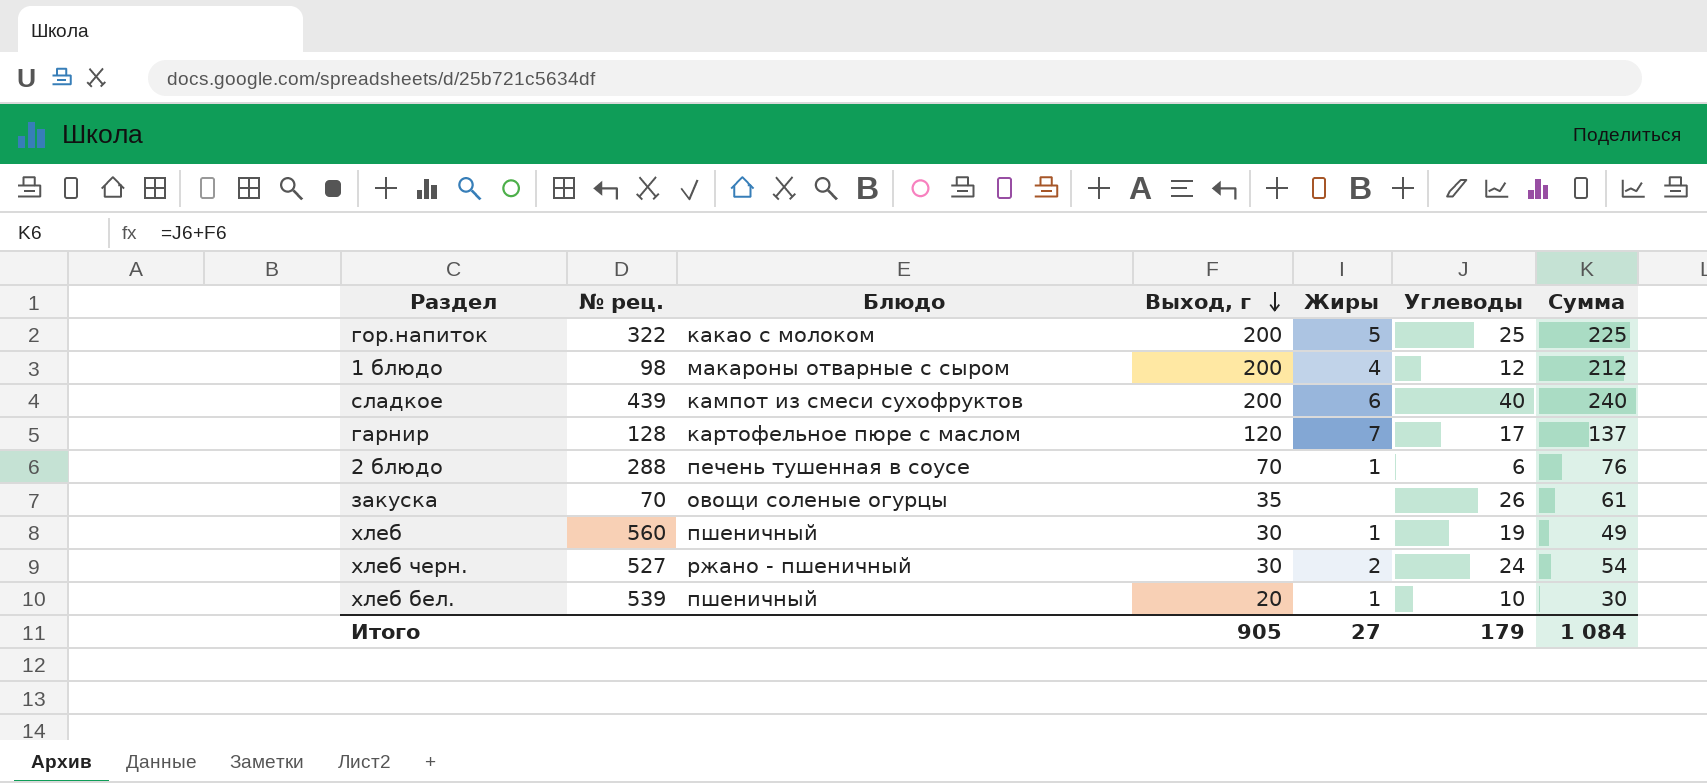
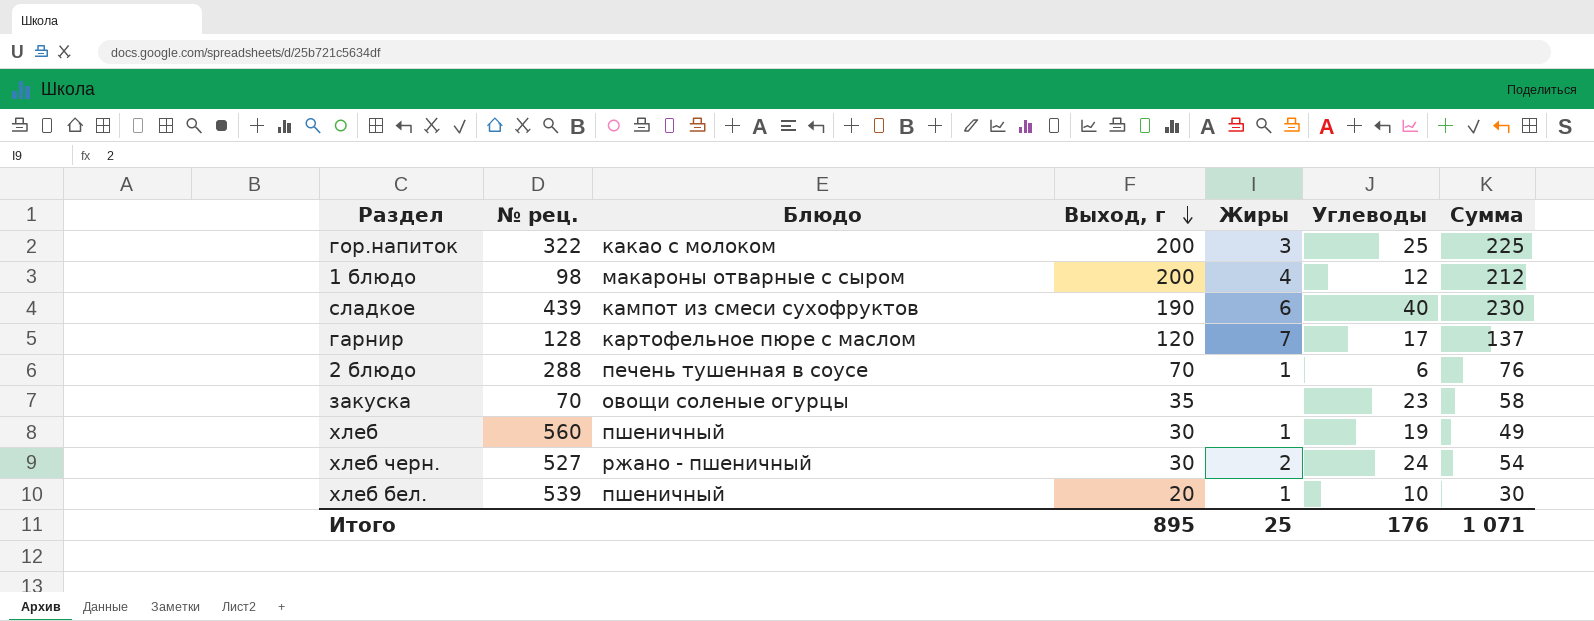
гор.напиток | Жиры: 5 -> 3
сладкое | Выход, г: 200 -> 190
сладкое | Сумма: 240 -> 230
закуска | Углеводы: 26 -> 23
закуска | Сумма: 61 -> 58
Итого | Выход, г: 905 -> 895
Итого | Жиры: 27 -> 25
Итого | Углеводы: 179 -> 176
Итого | Сумма: 1 084 -> 1 071

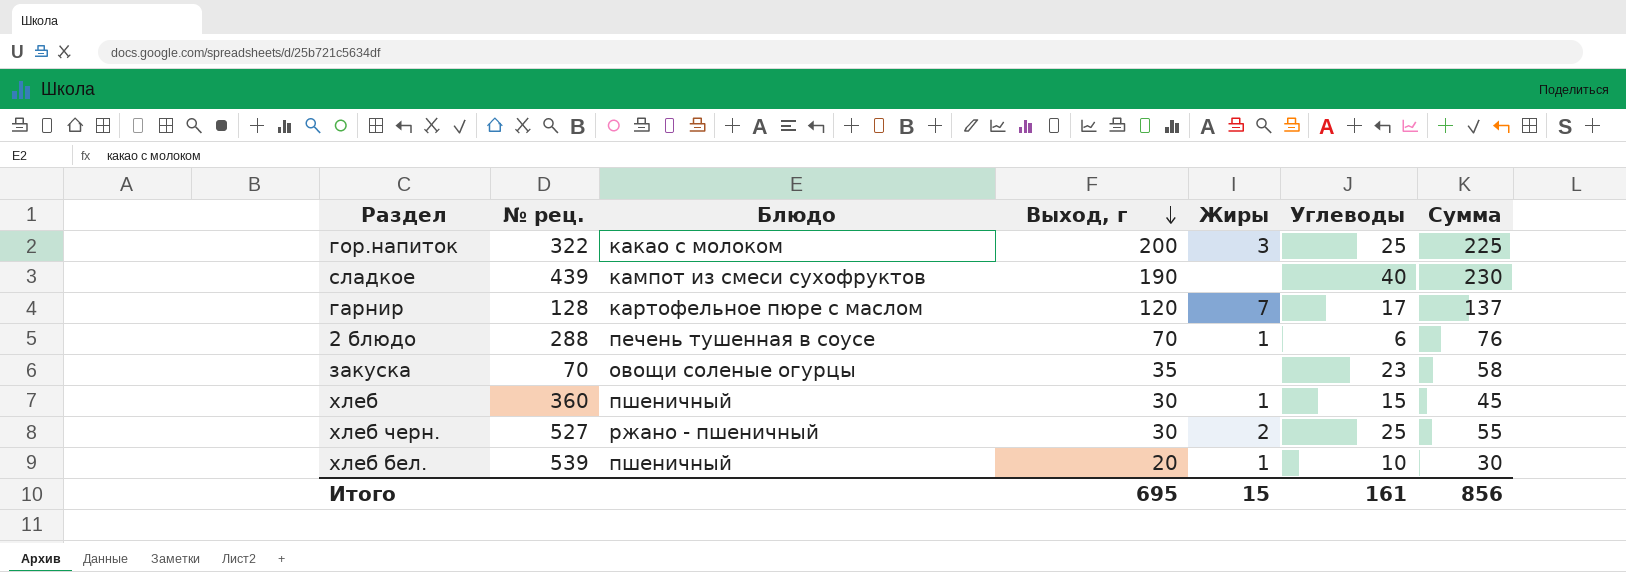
row 1 блюдо: 98 | макароны отварные с сыром | 200 | 4 | 12 | 212 -> none
сладкое | Жиры: 6 -> none
хлеб | № рец.: 560 -> 360
хлеб | Углеводы: 19 -> 15
хлеб | Сумма: 49 -> 45
хлеб черн. | Углеводы: 24 -> 25
хлеб черн. | Сумма: 54 -> 55
Итого | Выход, г: 895 -> 695
Итого | Жиры: 25 -> 15
Итого | Углеводы: 176 -> 161
Итого | Сумма: 1 071 -> 856

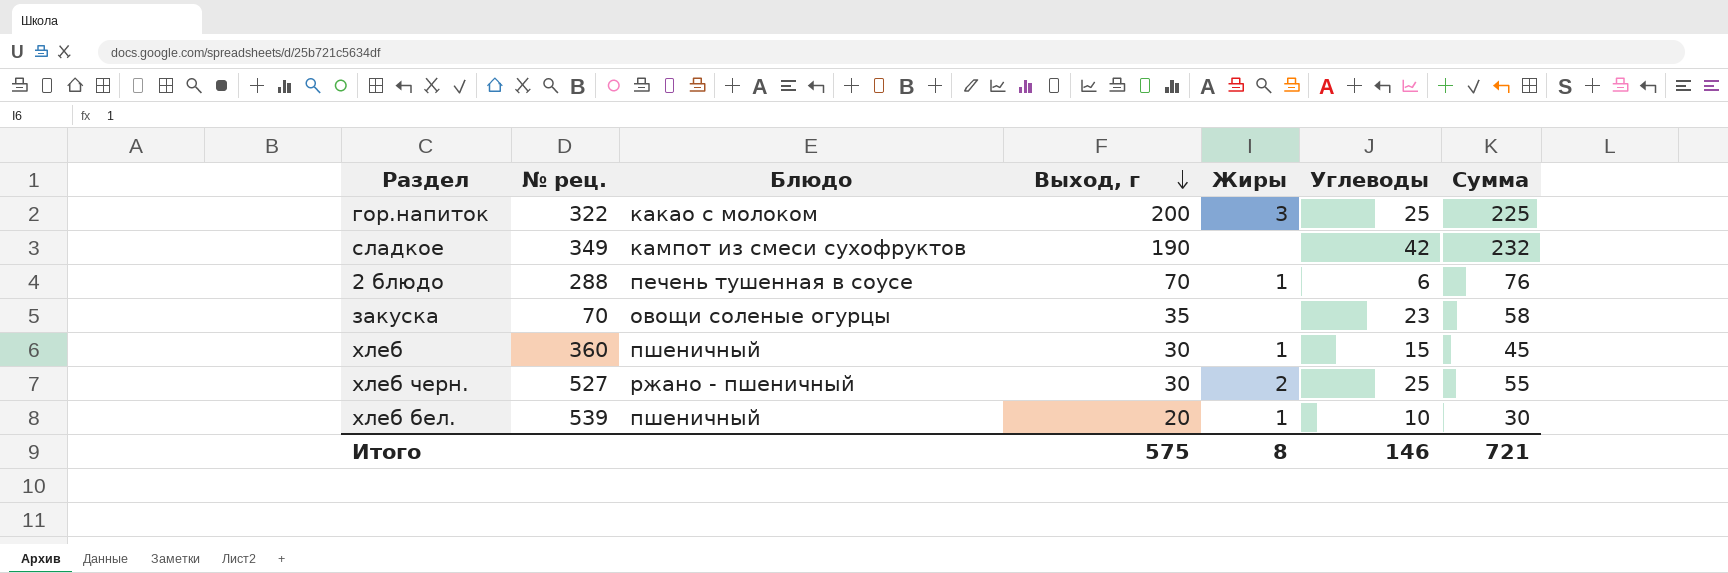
row гарнир: 128 | картофельное пюре с маслом | 120 | 7 | 17 | 137 -> none
сладкое | № рец.: 439 -> 349
сладкое | Углеводы: 40 -> 42
сладкое | Сумма: 230 -> 232
Итого | Выход, г: 695 -> 575
Итого | Жиры: 15 -> 8
Итого | Углеводы: 161 -> 146
Итого | Сумма: 856 -> 721

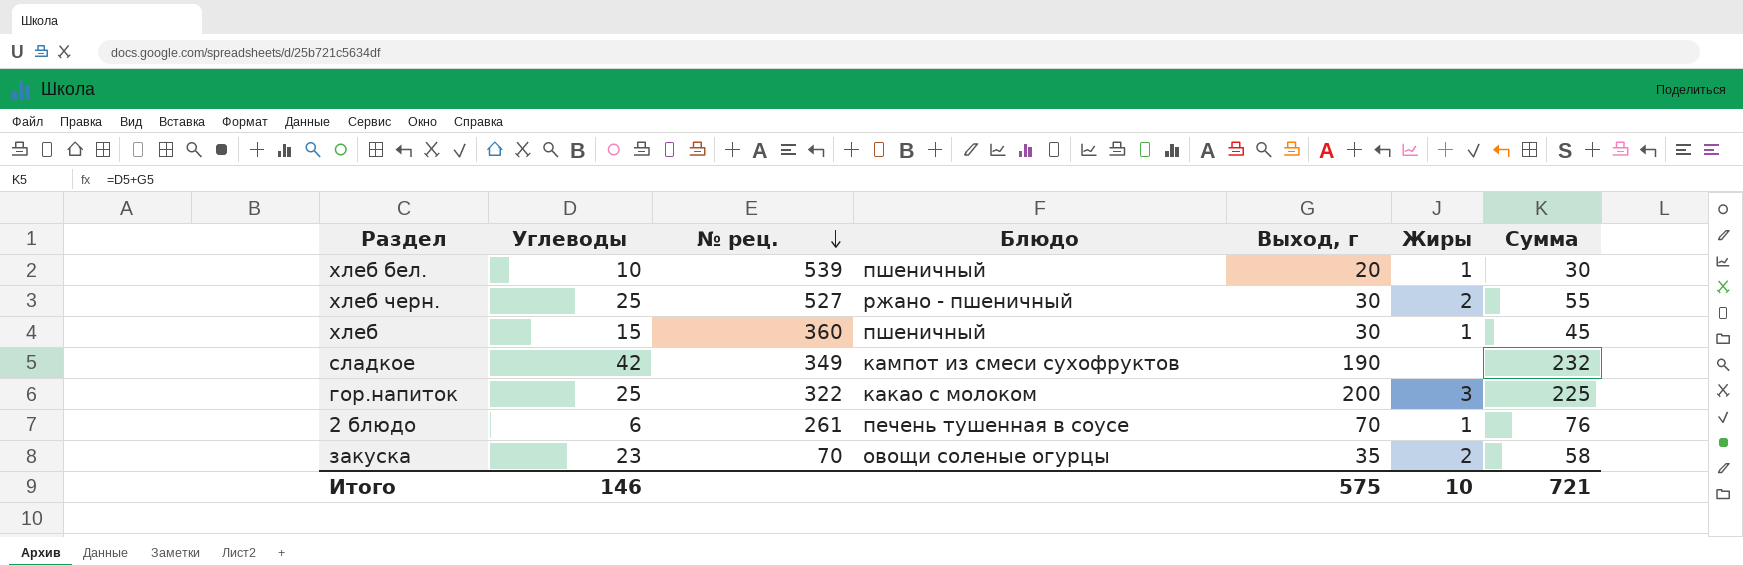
row order: Выход, г descending -> № рец. descending
column Углеводы | position: 6 -> 2
2 блюдо | № рец.: 288 -> 261
закуска | Жиры: none -> 2
Итого | Жиры: 8 -> 10

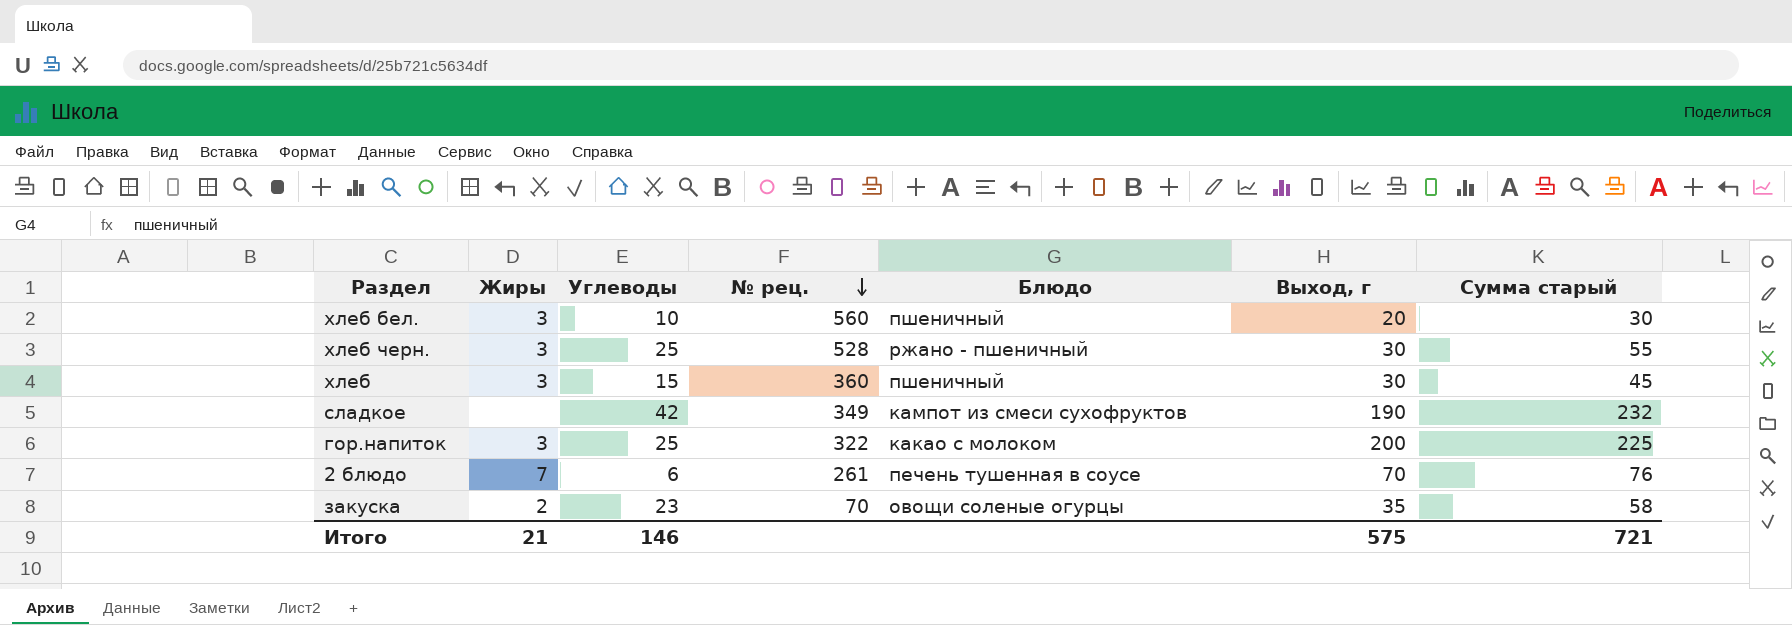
column Жиры | position: 6 -> 2
column name: Сумма -> Сумма старый
хлеб бел. | Жиры: 1 -> 3
хлеб бел. | № рец.: 539 -> 560
хлеб черн. | Жиры: 2 -> 3
хлеб черн. | № рец.: 527 -> 528
хлеб | Жиры: 1 -> 3
2 блюдо | Жиры: 1 -> 7
Итого | Жиры: 10 -> 21

